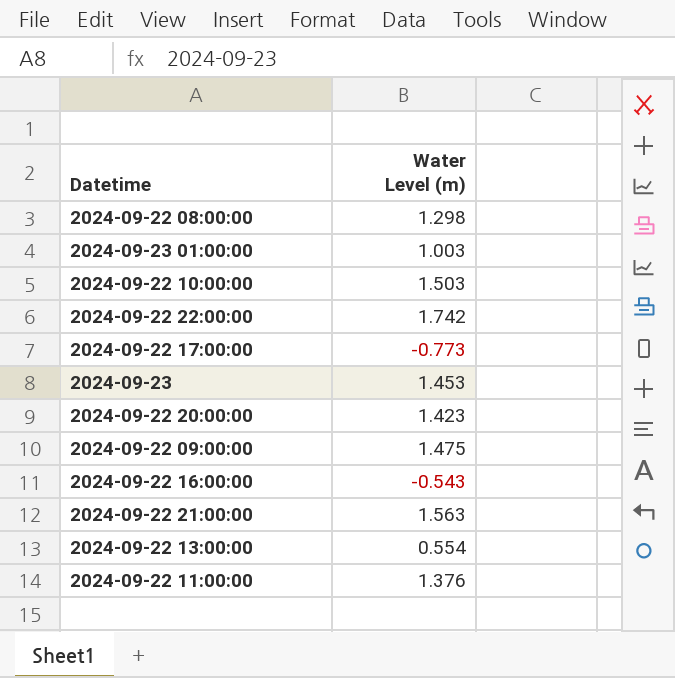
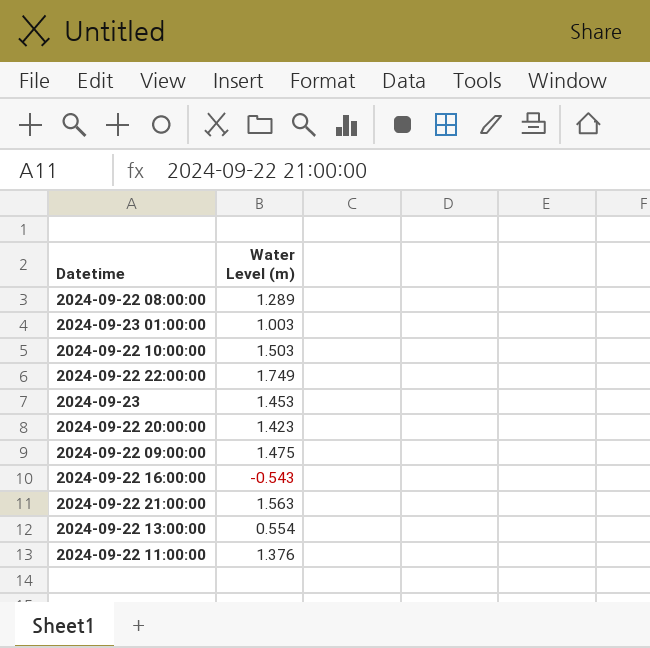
row 2024-09-22 17:00:00: -0.773 -> none
2024-09-22 08:00:00 | Water Level (m): 1.298 -> 1.289
2024-09-22 22:00:00 | Water Level (m): 1.742 -> 1.749

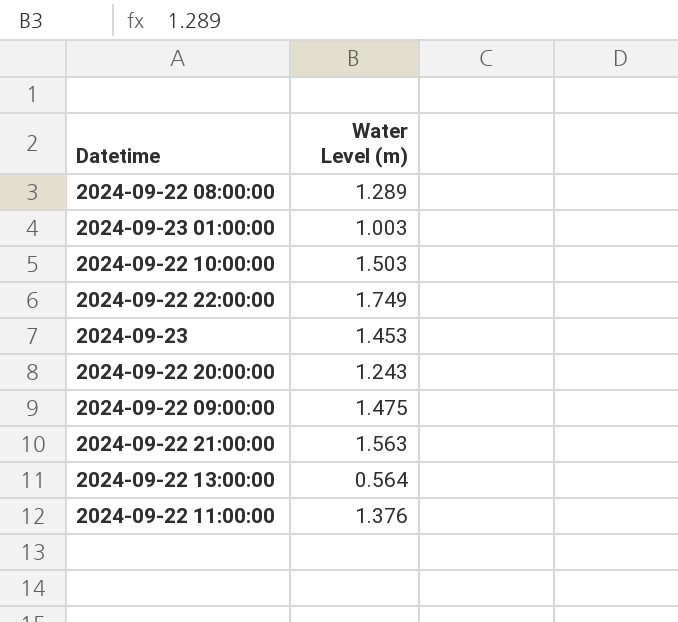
row 2024-09-22 16:00:00: -0.543 -> none
2024-09-22 20:00:00 | Water Level (m): 1.423 -> 1.243
2024-09-22 13:00:00 | Water Level (m): 0.554 -> 0.564

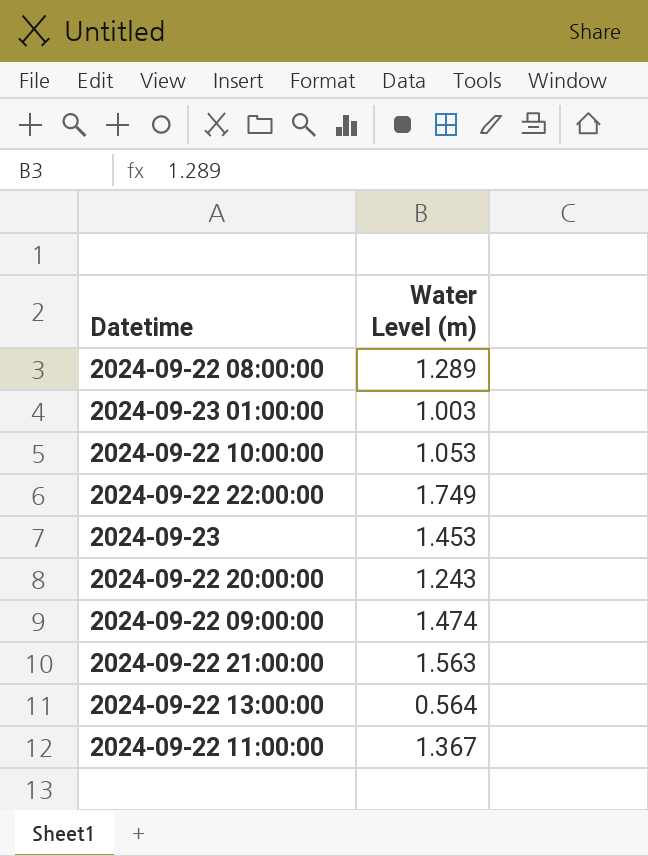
2024-09-22 10:00:00 | Water Level (m): 1.503 -> 1.053
2024-09-22 09:00:00 | Water Level (m): 1.475 -> 1.474
2024-09-22 11:00:00 | Water Level (m): 1.376 -> 1.367

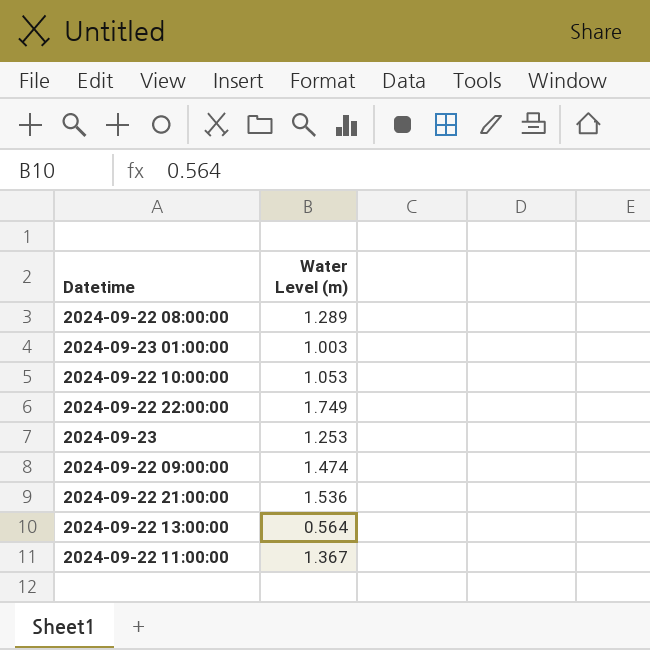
row 2024-09-22 20:00:00: 1.243 -> none
2024-09-23 | Water Level (m): 1.453 -> 1.253
2024-09-22 21:00:00 | Water Level (m): 1.563 -> 1.536

